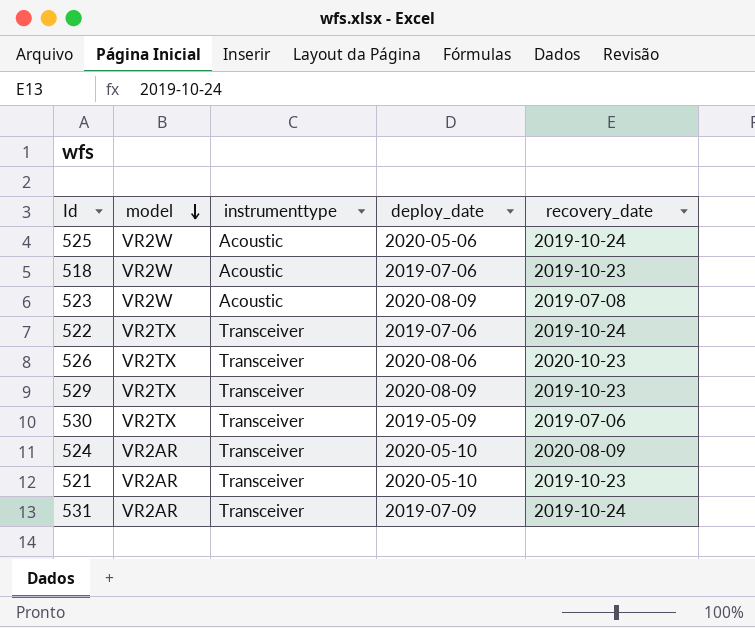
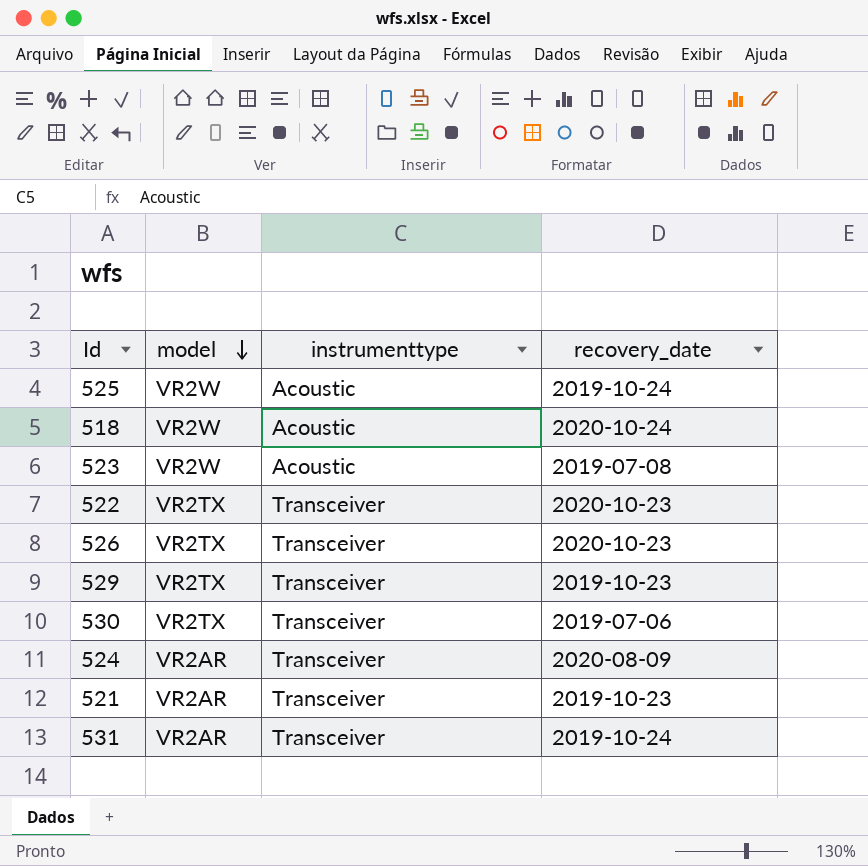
column deploy_date | position: 4 -> none
518 | recovery_date: 2019-10-23 -> 2020-10-24
522 | recovery_date: 2019-10-24 -> 2020-10-23

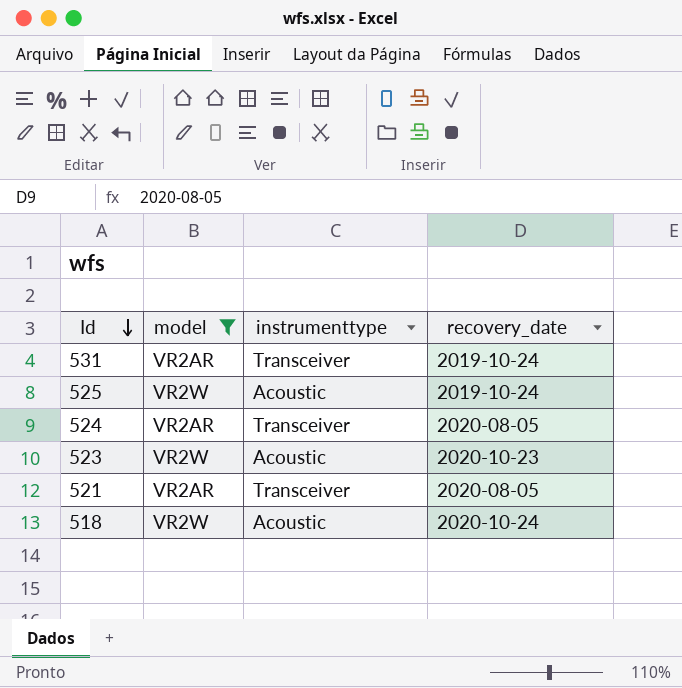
filter: none -> model != VR2TX
row order: model descending -> Id descending
524 | recovery_date: 2020-08-09 -> 2020-08-05
523 | recovery_date: 2019-07-08 -> 2020-10-23
521 | recovery_date: 2019-10-23 -> 2020-08-05

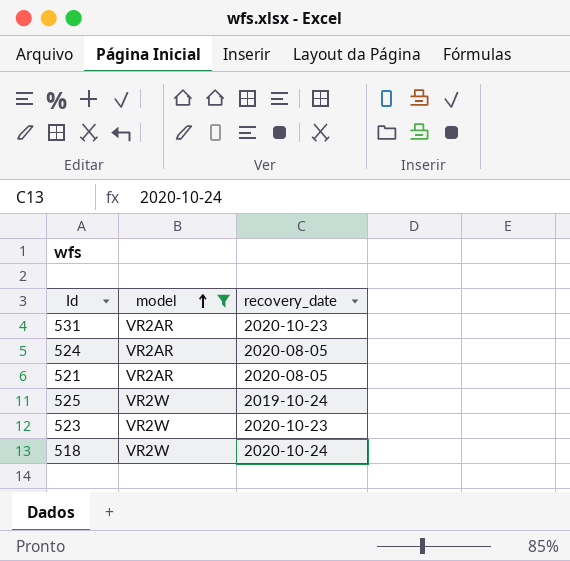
row order: Id descending -> model ascending
column instrumenttype | position: 3 -> none
531 | recovery_date: 2019-10-24 -> 2020-10-23

